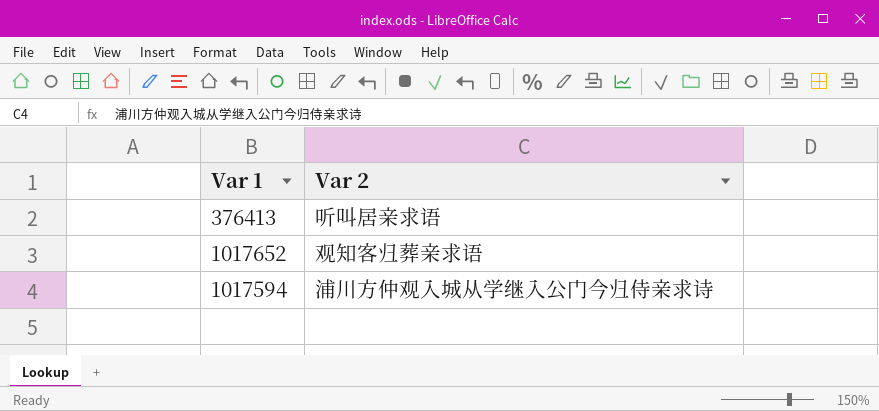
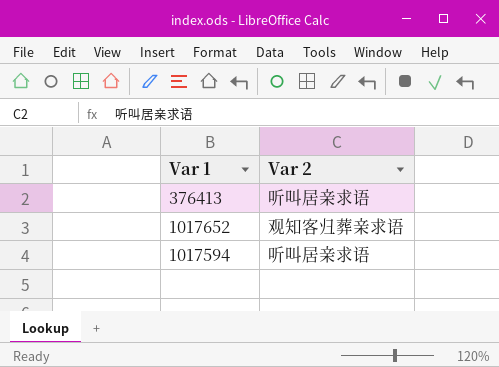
1017594 | Var 2: 浦川方仲观入城从学继入公门今归侍亲求诗 -> 听叫居亲求语

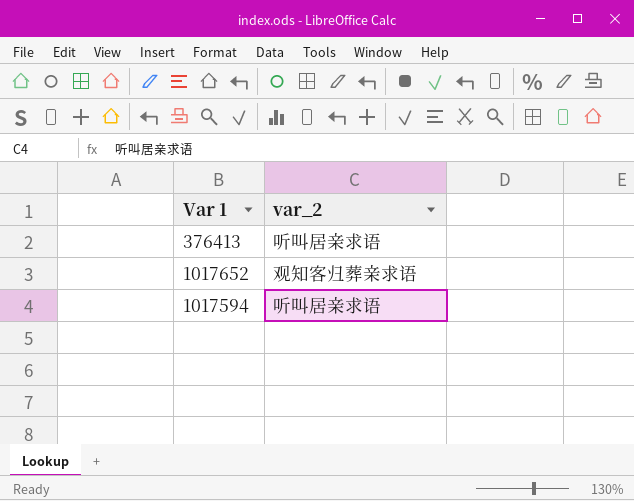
column name: Var 2 -> var_2

